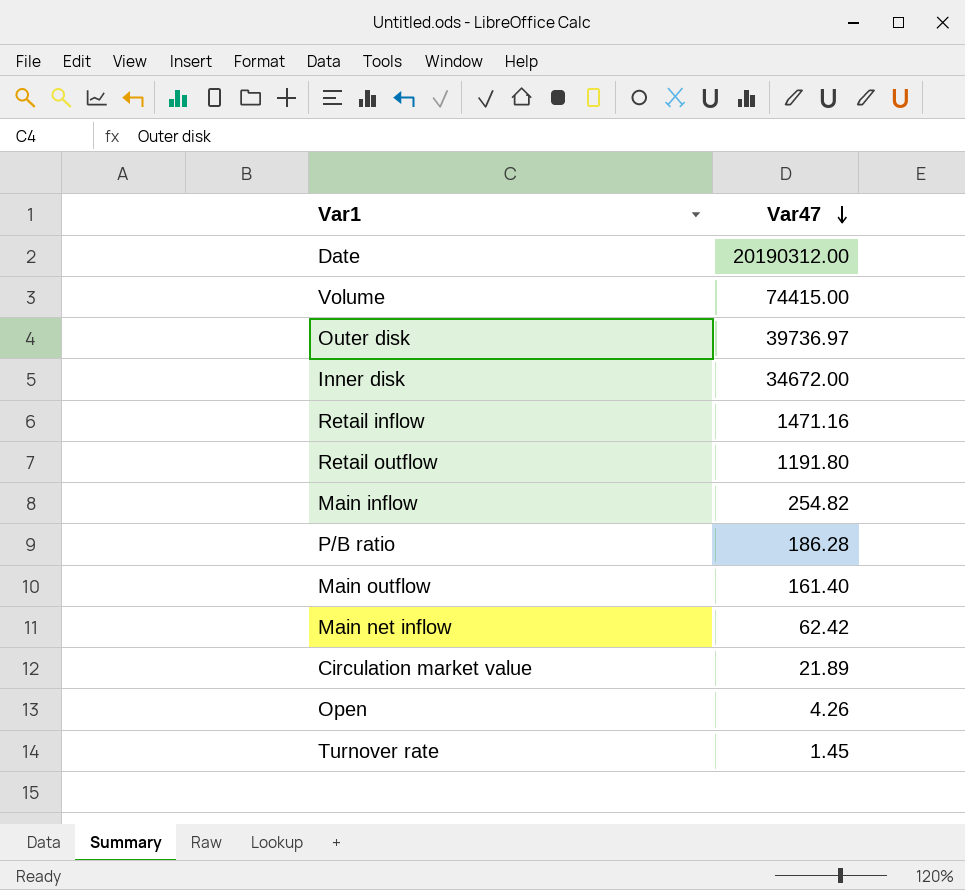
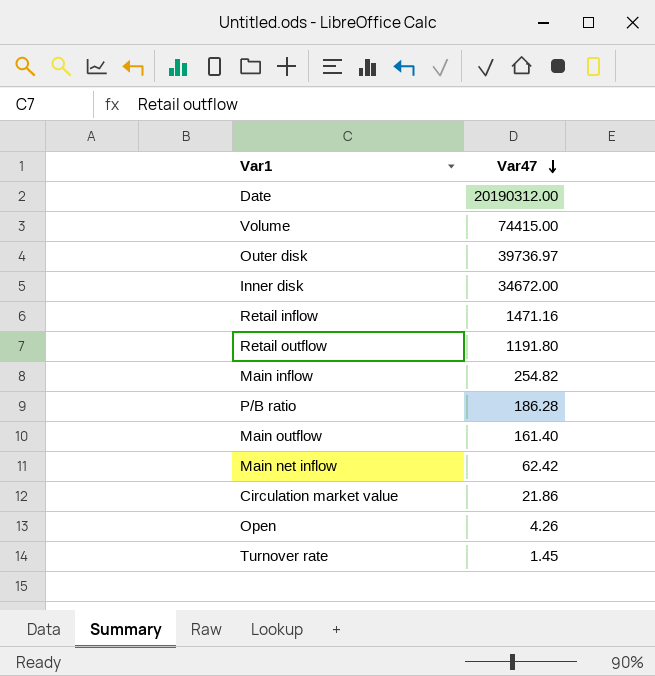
Circulation market value | Var47: 21.89 -> 21.86

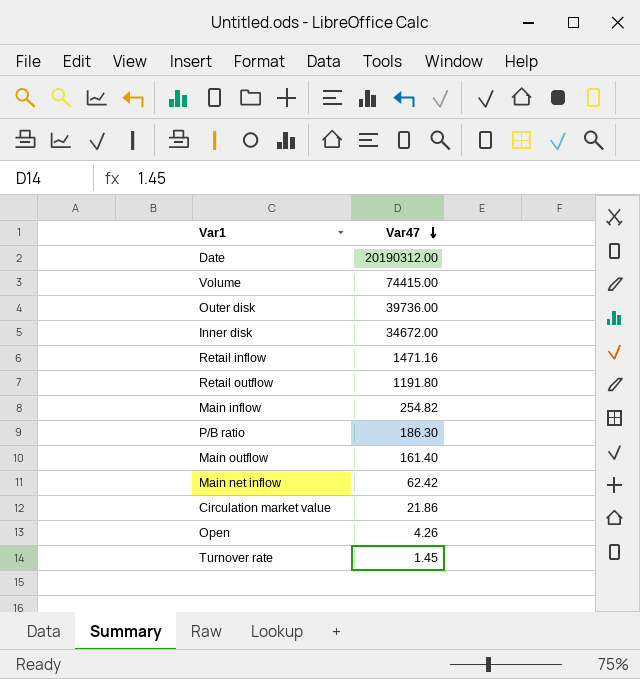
Outer disk | Var47: 39736.97 -> 39736.00
P/B ratio | Var47: 186.28 -> 186.30

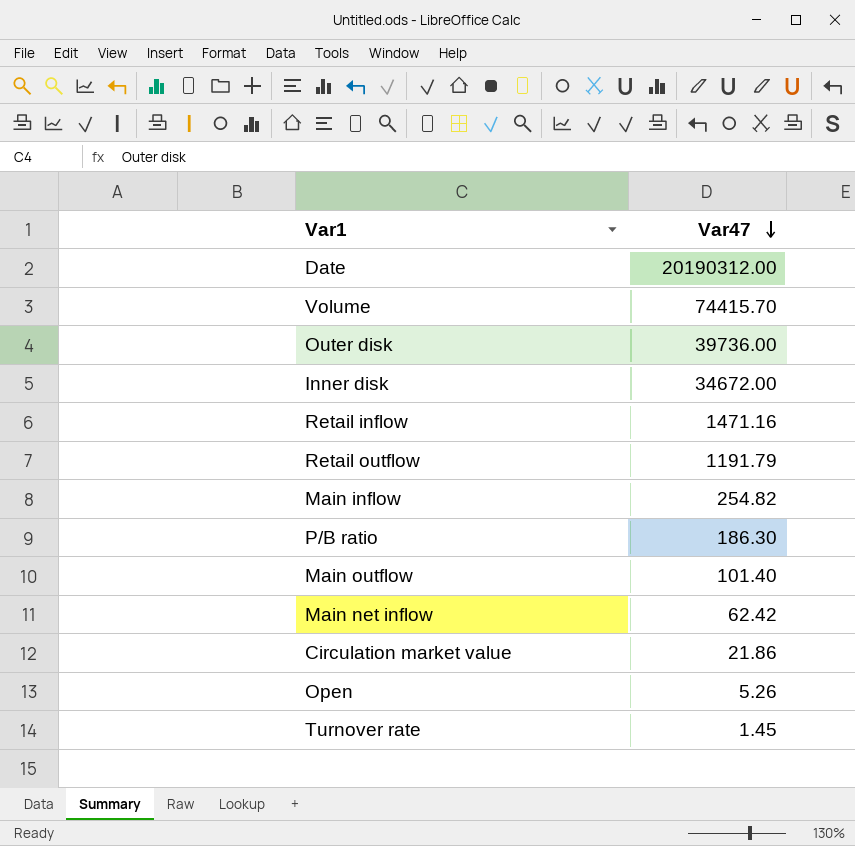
Volume | Var47: 74415.00 -> 74415.70
Retail outflow | Var47: 1191.80 -> 1191.79
Main outflow | Var47: 161.40 -> 101.40
Open | Var47: 4.26 -> 5.26

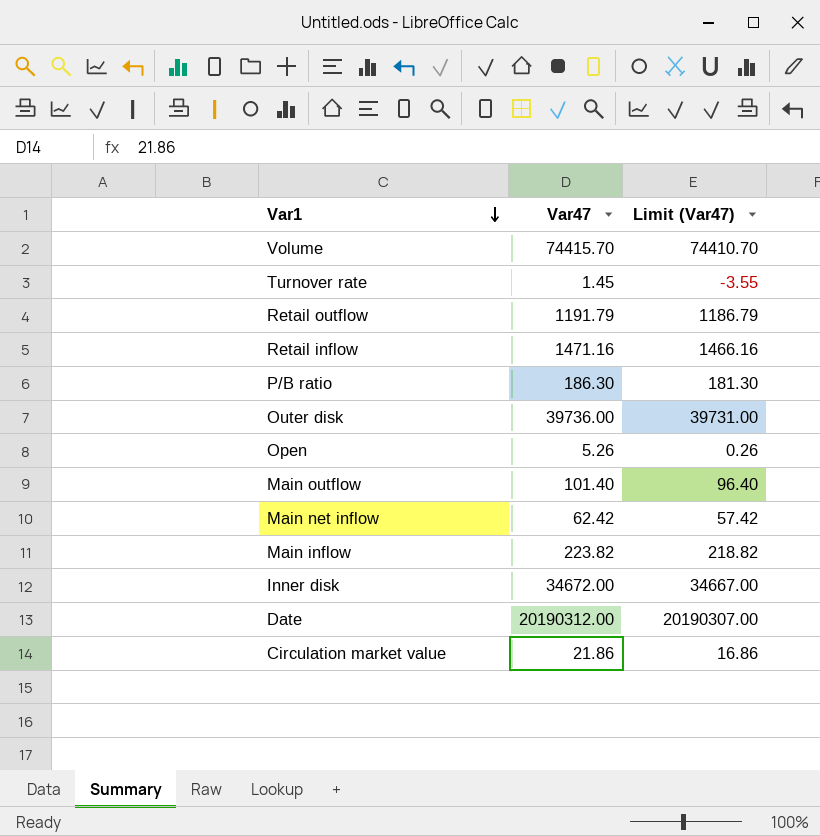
row order: Var47 descending -> Var1 descending
column Limit (Var47) | formula: none -> [Var47] - 5
Main inflow | Var47: 254.82 -> 223.82

